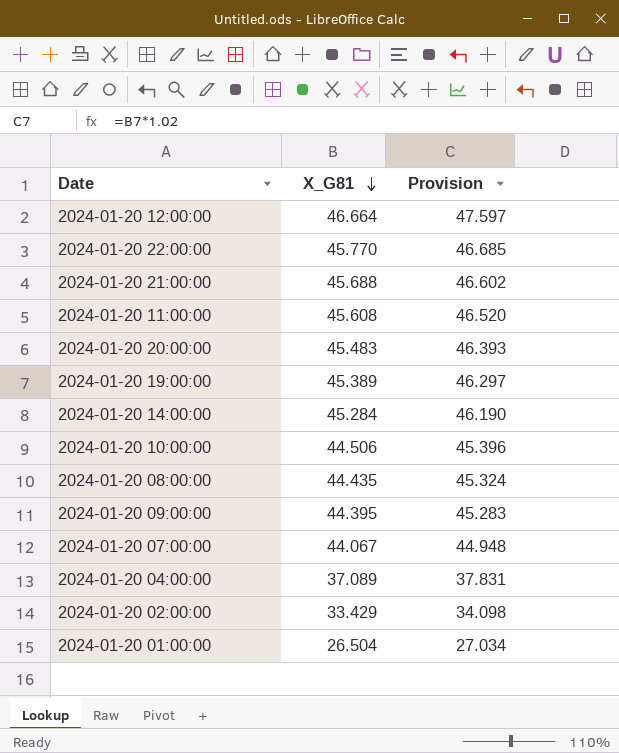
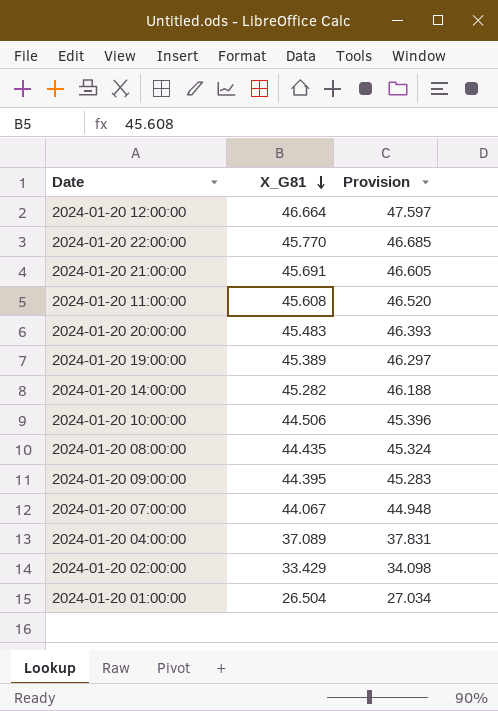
2024-01-20 21:00:00 | X_G81: 45.688 -> 45.691
2024-01-20 21:00:00 | Provision: 46.602 -> 46.605
2024-01-20 14:00:00 | X_G81: 45.284 -> 45.282
2024-01-20 14:00:00 | Provision: 46.190 -> 46.188

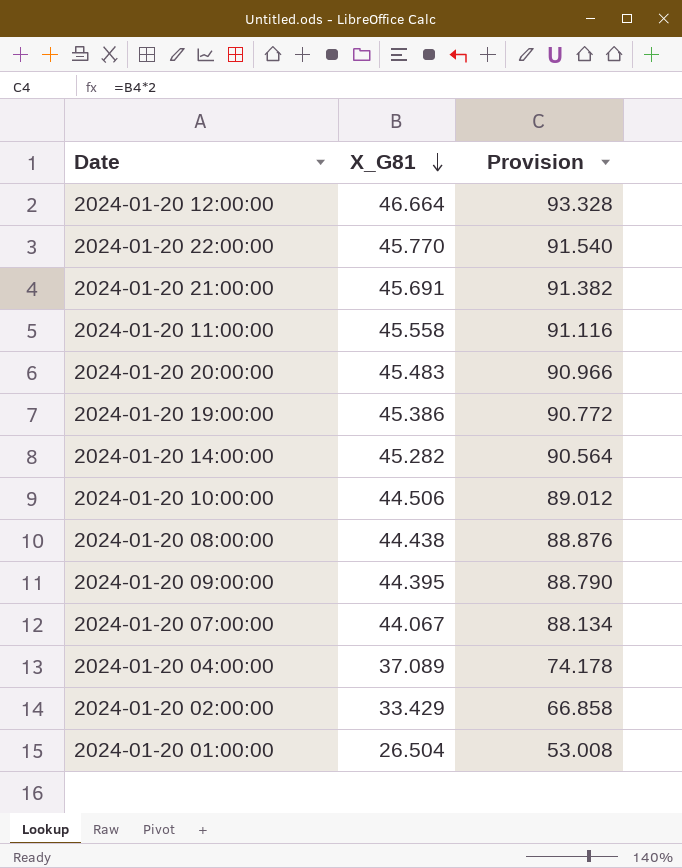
column Provision | formula: [X_G81] * 1.02 -> [X_G81] * 2
2024-01-20 11:00:00 | X_G81: 45.608 -> 45.558
2024-01-20 19:00:00 | X_G81: 45.389 -> 45.386
2024-01-20 08:00:00 | X_G81: 44.435 -> 44.438

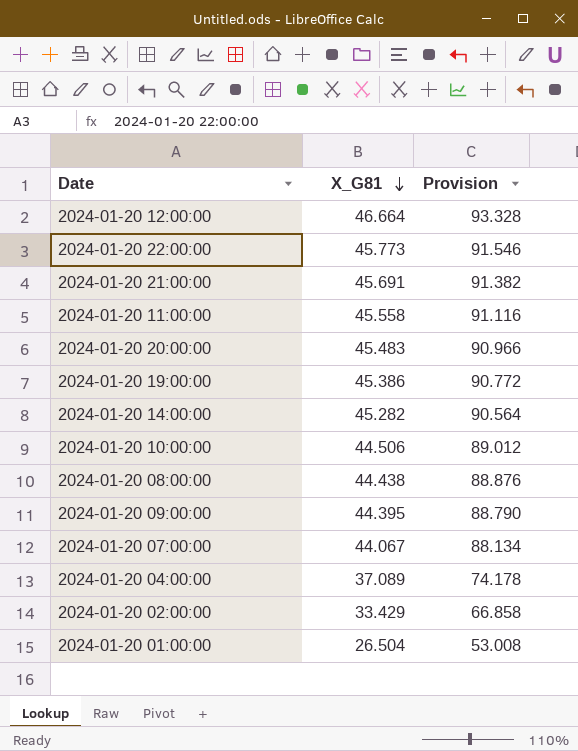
2024-01-20 22:00:00 | X_G81: 45.770 -> 45.773
2024-01-20 22:00:00 | Provision: 91.540 -> 91.546

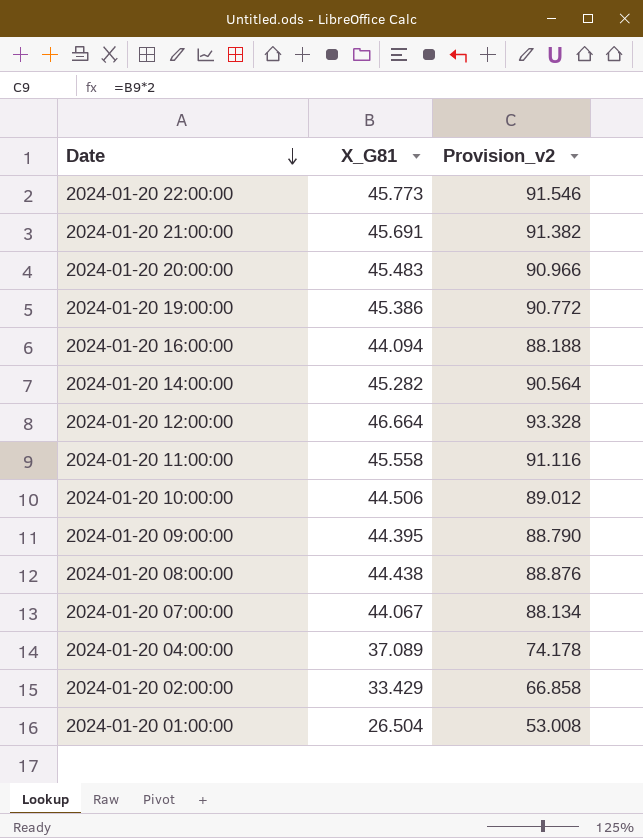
row order: X_G81 descending -> Date descending
column name: Provision -> Provision_v2
row 2024-01-20 16:00:00: none -> 44.094 | 88.188

